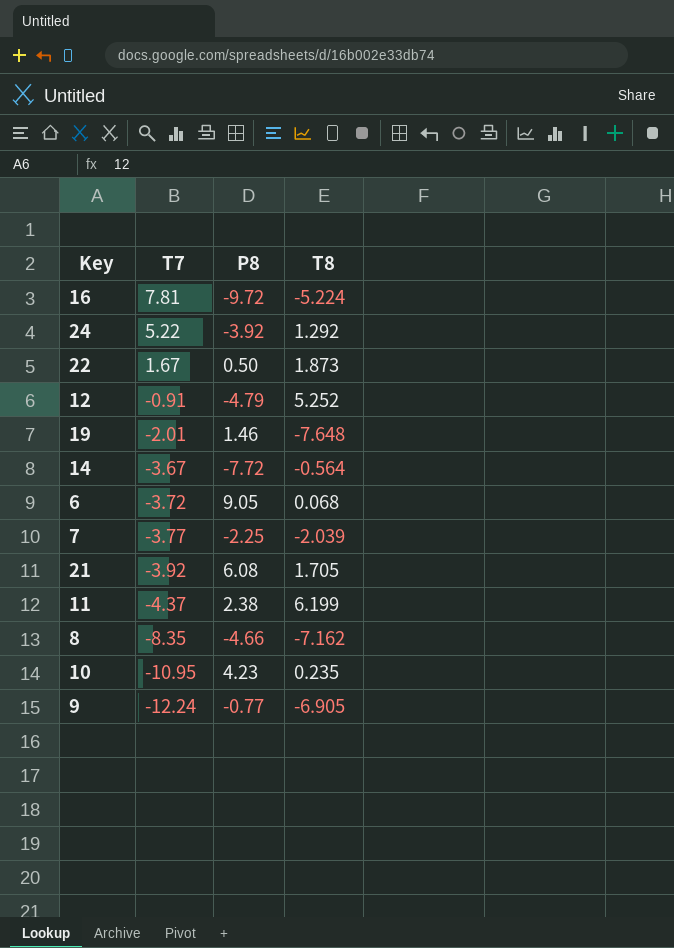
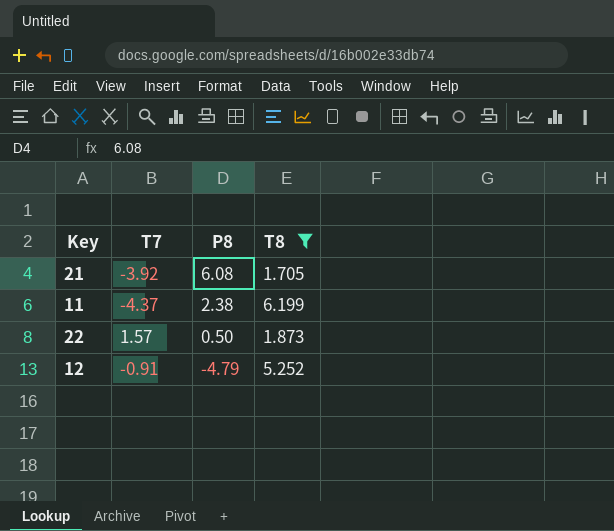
filter: none -> T8 >= 1.705
row order: T7 descending -> P8 descending
22 | T7: 1.67 -> 1.57

